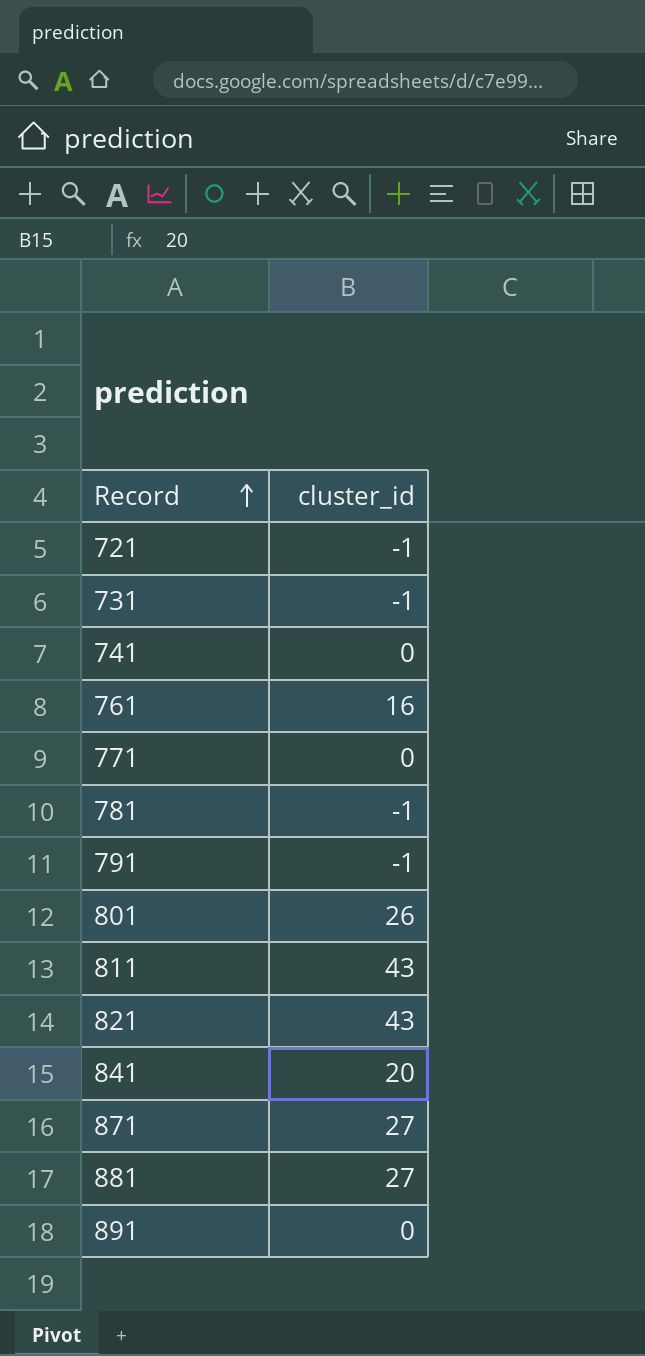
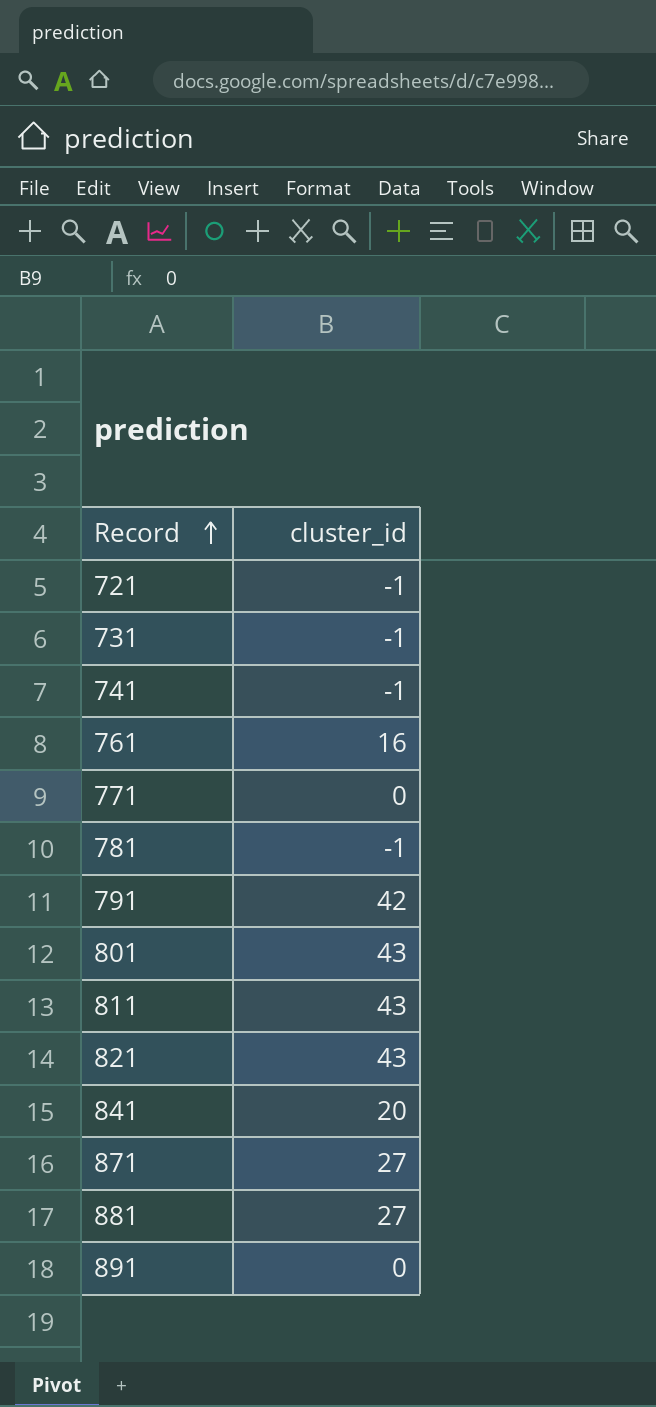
741 | cluster_id: 0 -> -1
791 | cluster_id: -1 -> 42
801 | cluster_id: 26 -> 43

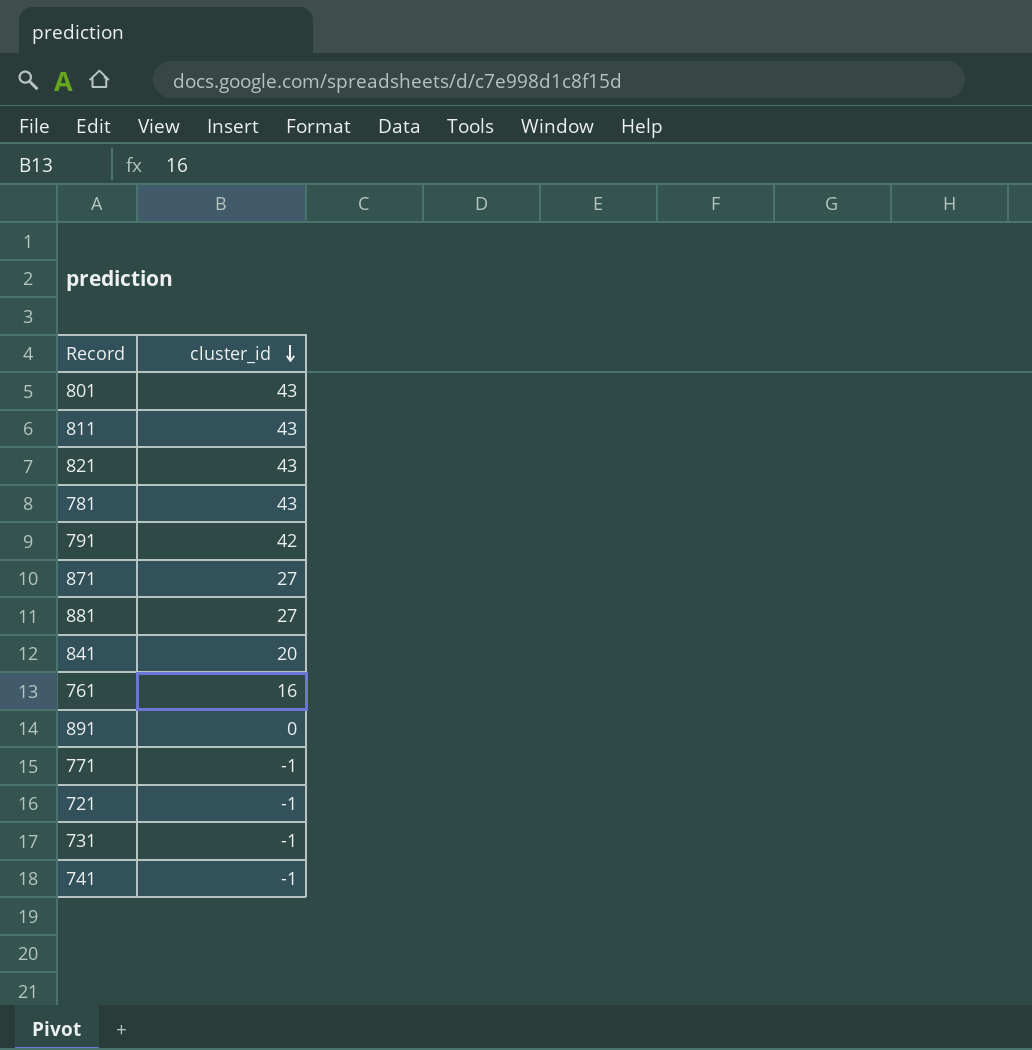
row order: Record ascending -> cluster_id descending
781 | cluster_id: -1 -> 43
771 | cluster_id: 0 -> -1

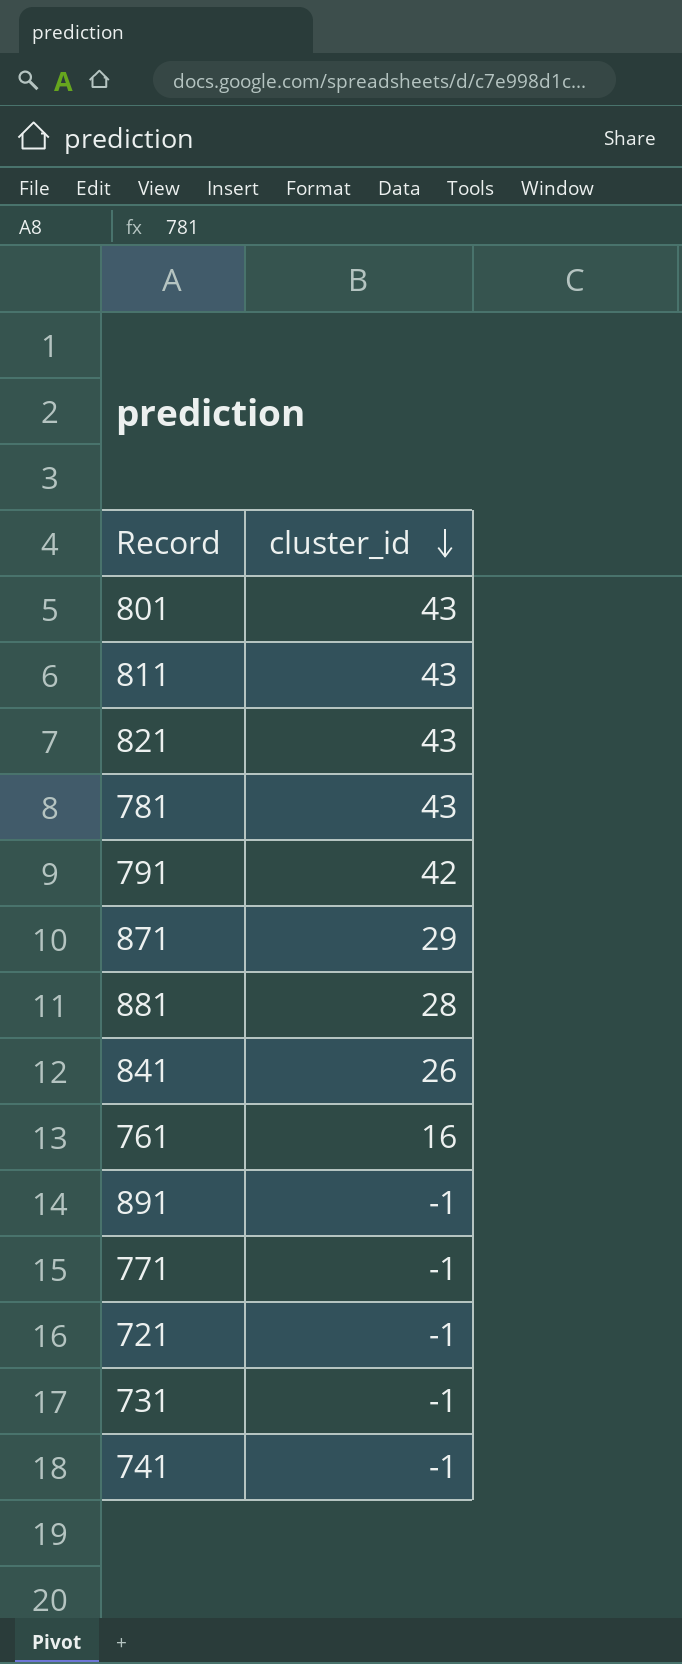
871 | cluster_id: 27 -> 29
881 | cluster_id: 27 -> 28
841 | cluster_id: 20 -> 26
891 | cluster_id: 0 -> -1

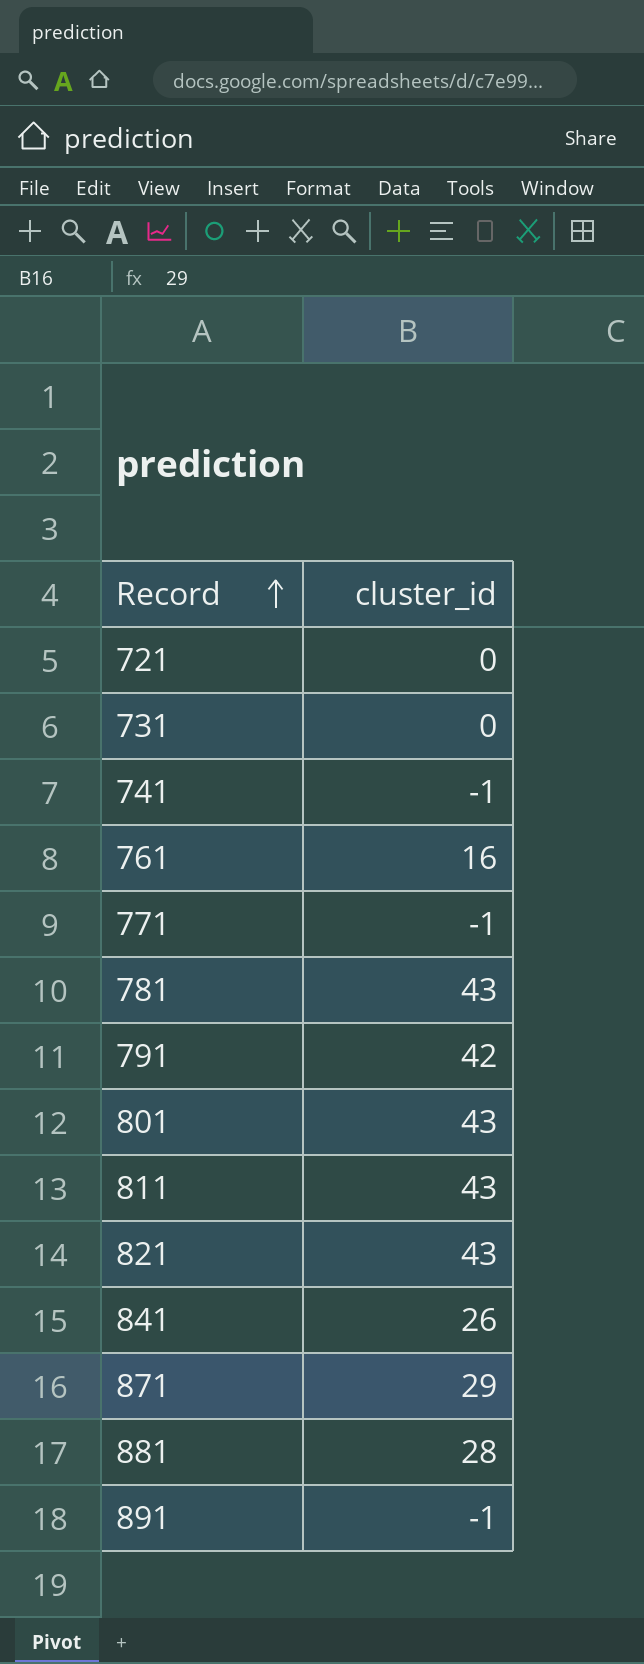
row order: cluster_id descending -> Record ascending
721 | cluster_id: -1 -> 0
731 | cluster_id: -1 -> 0

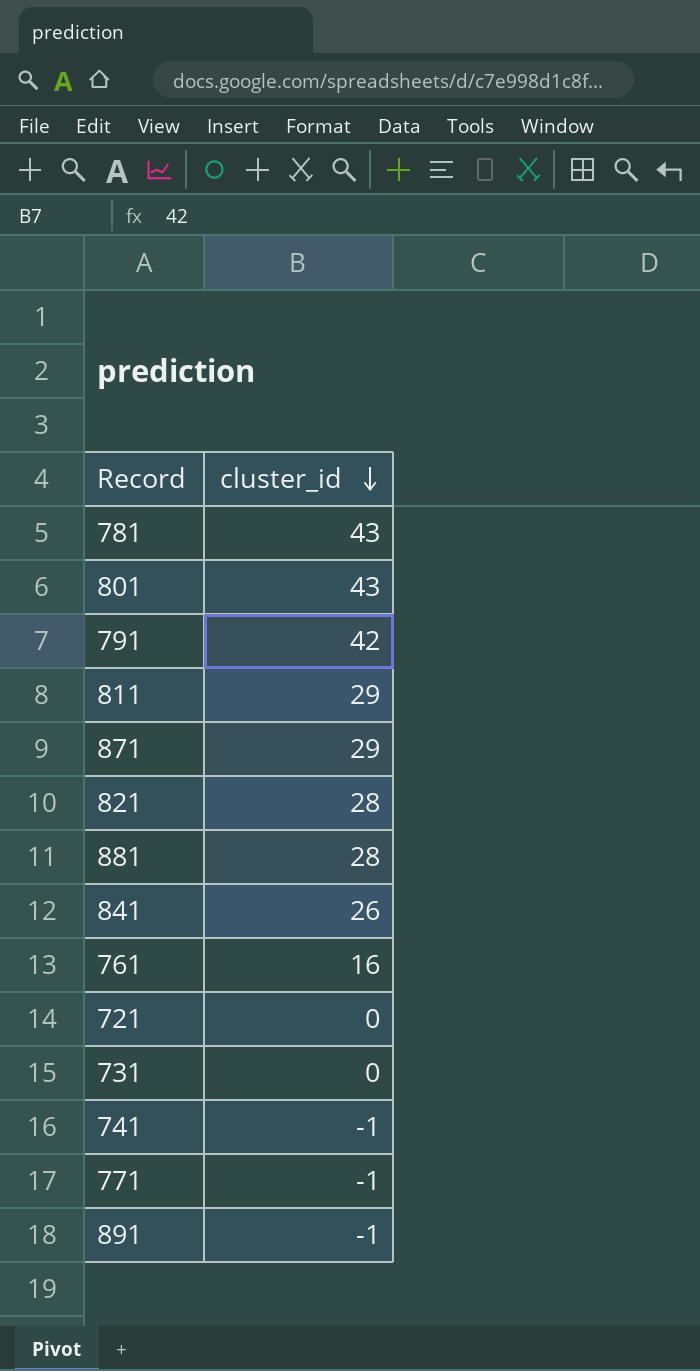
row order: Record ascending -> cluster_id descending
811 | cluster_id: 43 -> 29
821 | cluster_id: 43 -> 28

